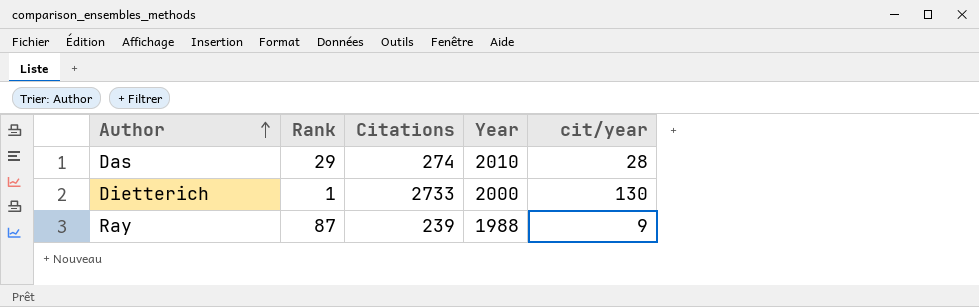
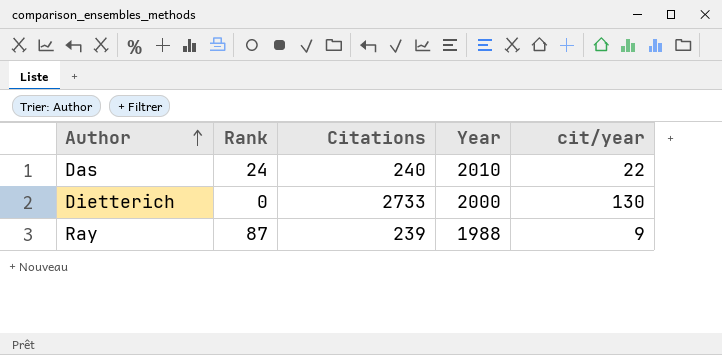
Das | Rank: 29 -> 24
Das | Citations: 274 -> 240
Das | cit/year: 28 -> 22
Dietterich | Rank: 1 -> 0

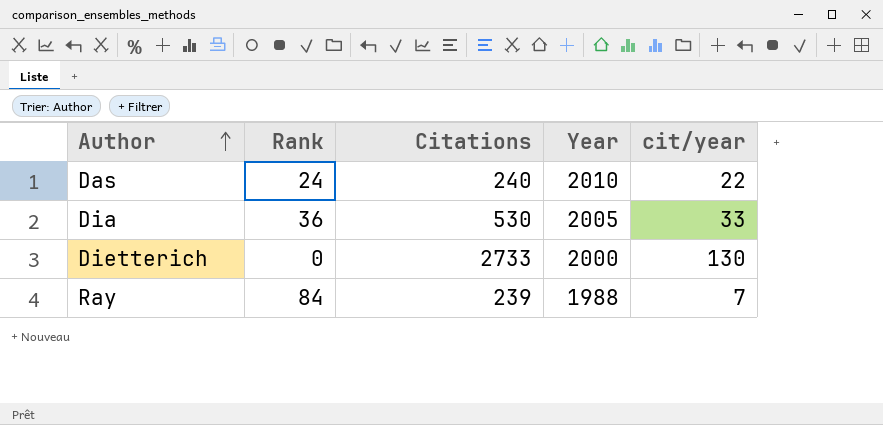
row Dia: none -> 36 | 530 | 2005 | 33
Ray | Rank: 87 -> 84
Ray | cit/year: 9 -> 7

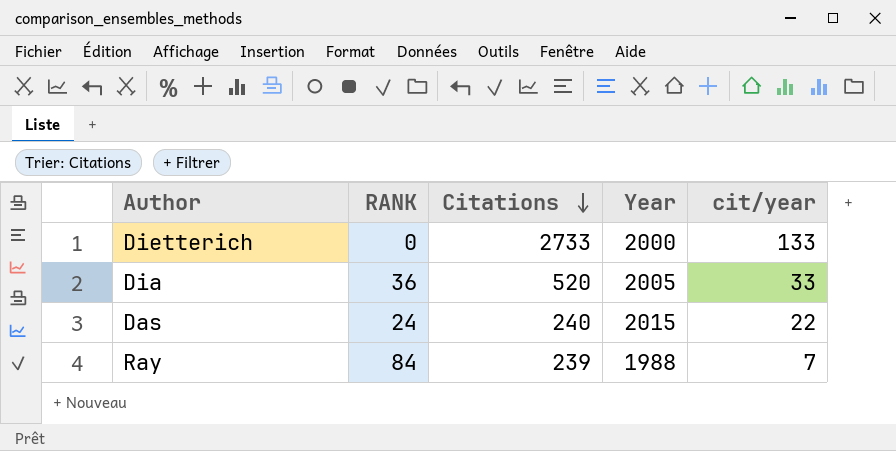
row order: Author ascending -> Citations descending
column name: Rank -> RANK
Dietterich | cit/year: 130 -> 133
Dia | Citations: 530 -> 520
Das | Year: 2010 -> 2015

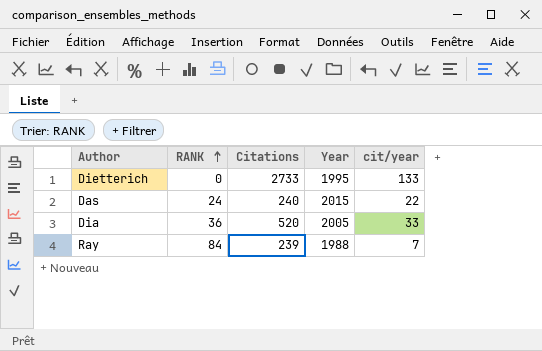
row order: Citations descending -> RANK ascending
Dietterich | Year: 2000 -> 1995

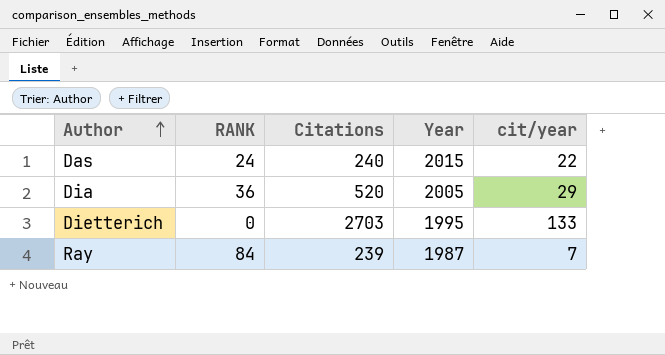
row order: RANK ascending -> Author ascending
Dia | cit/year: 33 -> 29
Dietterich | Citations: 2733 -> 2703
Ray | Year: 1988 -> 1987

